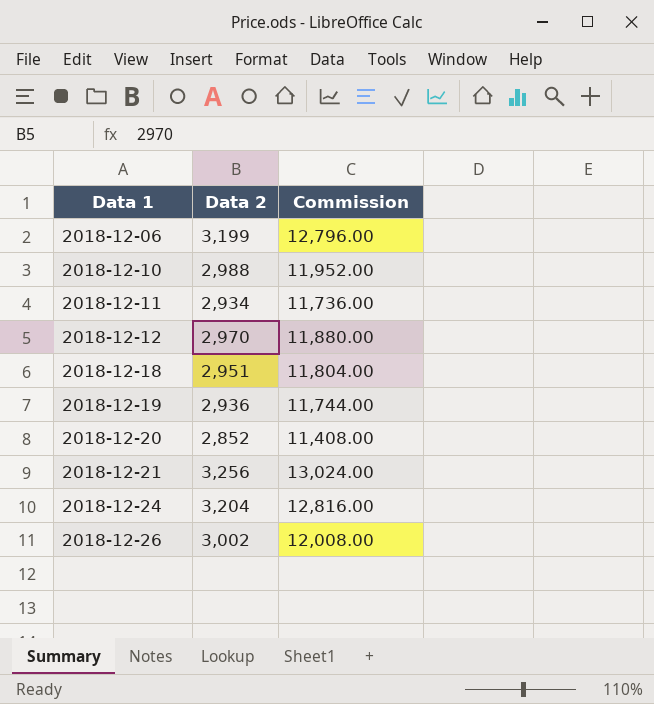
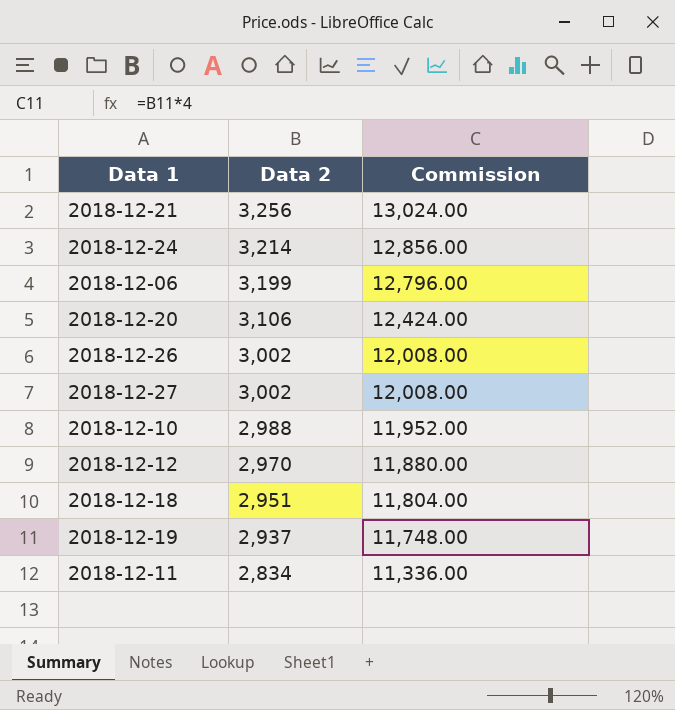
row order: Data 1 ascending -> Data 2 descending
2018-12-24 | Data 2: 3,204 -> 3,214
2018-12-24 | Commission: 12,816.00 -> 12,856.00
2018-12-20 | Data 2: 2,852 -> 3,106
2018-12-20 | Commission: 11,408.00 -> 12,424.00
row 2018-12-27: none -> 3,002 | 12,008.00
2018-12-19 | Data 2: 2,936 -> 2,937
2018-12-19 | Commission: 11,744.00 -> 11,748.00
2018-12-11 | Data 2: 2,934 -> 2,834
2018-12-11 | Commission: 11,736.00 -> 11,336.00

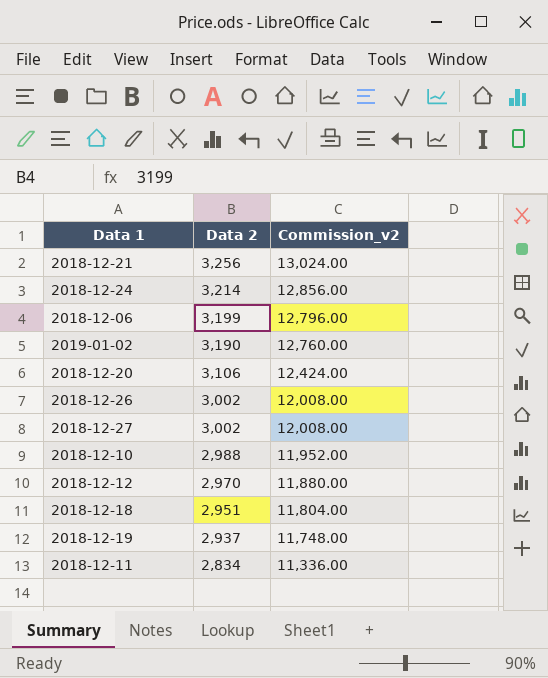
column name: Commission -> Commission_v2
row 2019-01-02: none -> 3,190 | 12,760.00

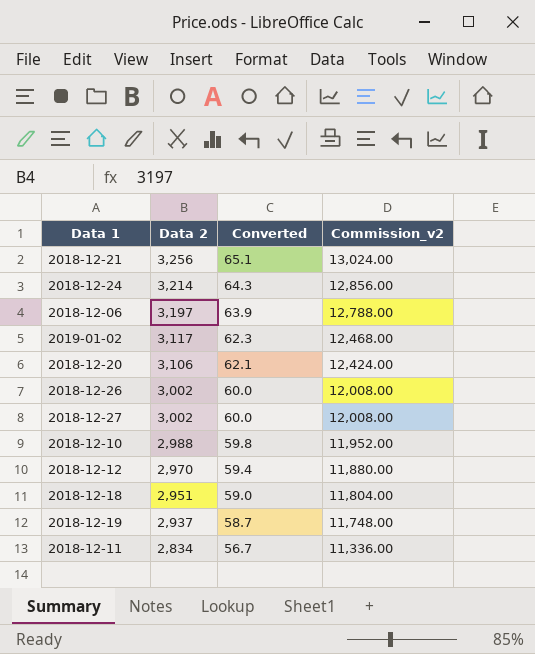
column Converted | formula: none -> [Data 2] * 0.02
2018-12-06 | Data 2: 3,199 -> 3,197
2018-12-06 | Commission_v2: 12,796.00 -> 12,788.00
2019-01-02 | Data 2: 3,190 -> 3,117
2019-01-02 | Commission_v2: 12,760.00 -> 12,468.00

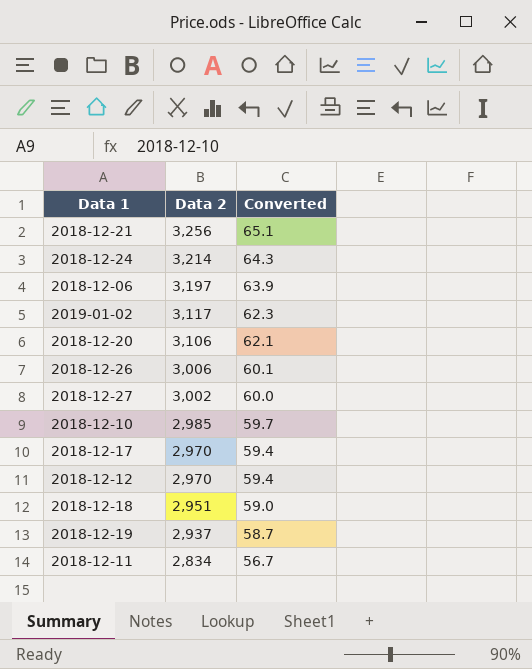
column Commission_v2 | formula: [Data 2] * 4 -> none
2018-12-26 | Data 2: 3,002 -> 3,006
2018-12-26 | Converted: 60.0 -> 60.1
2018-12-10 | Data 2: 2,988 -> 2,985
2018-12-10 | Converted: 59.8 -> 59.7
row 2018-12-17: none -> 2,970 | 59.4

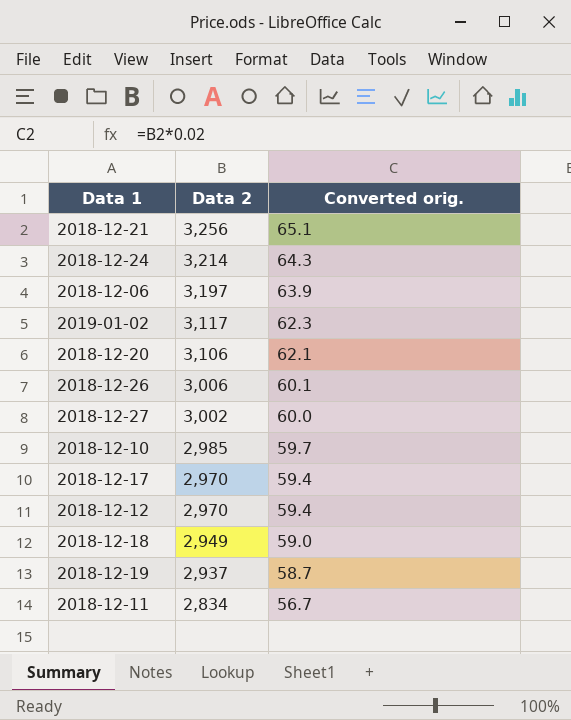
column name: Converted -> Converted orig.
2018-12-18 | Data 2: 2,951 -> 2,949

